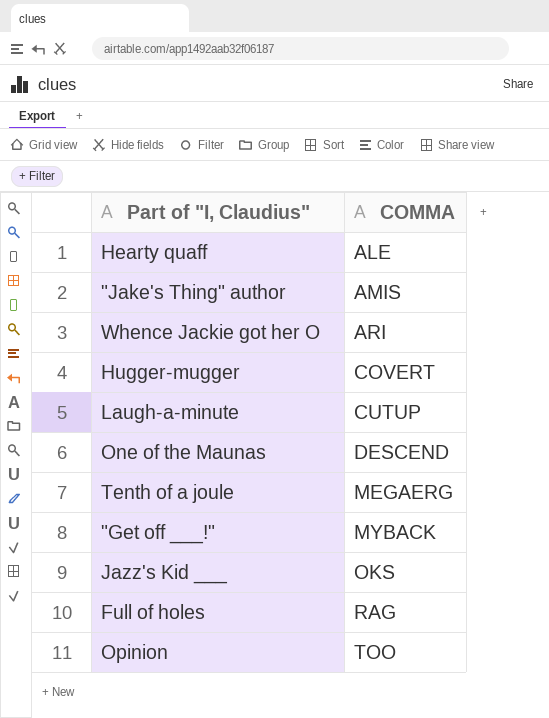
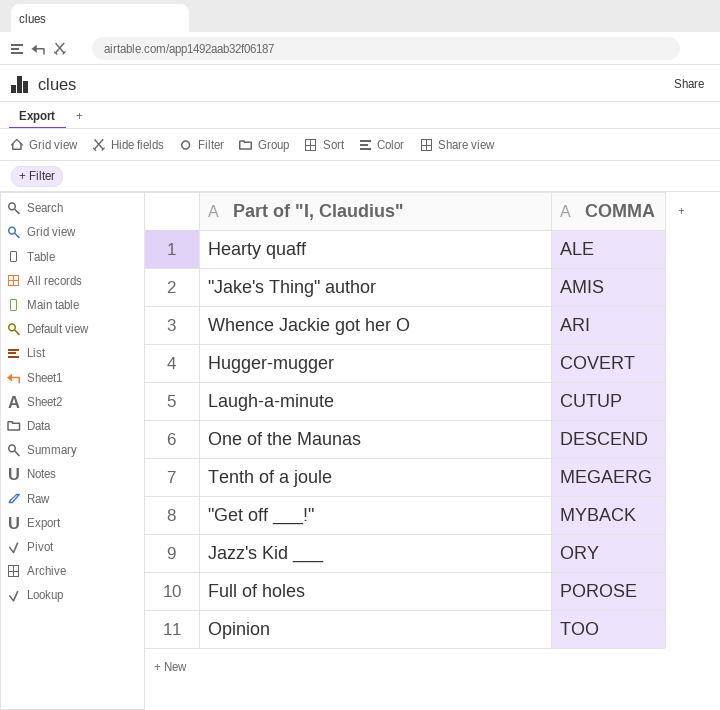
Jazz's Kid ___ | COMMA: OKS -> ORY
Full of holes | COMMA: RAG -> POROSE

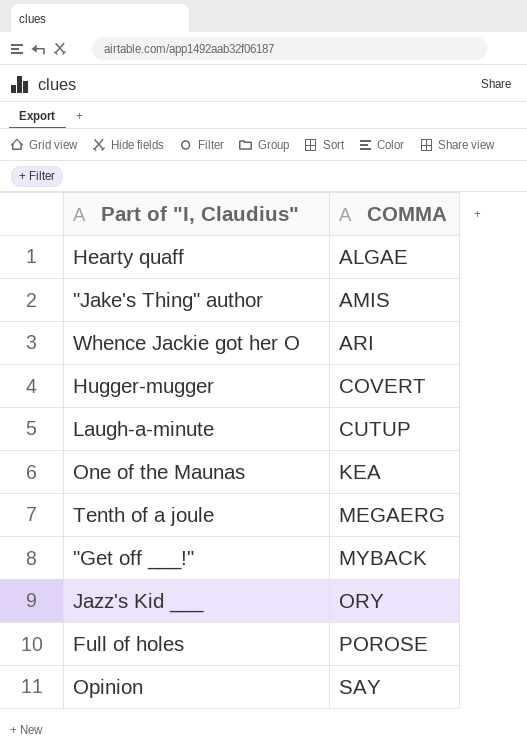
Hearty quaff | COMMA: ALE -> ALGAE
One of the Maunas | COMMA: DESCEND -> KEA
Opinion | COMMA: TOO -> SAY

